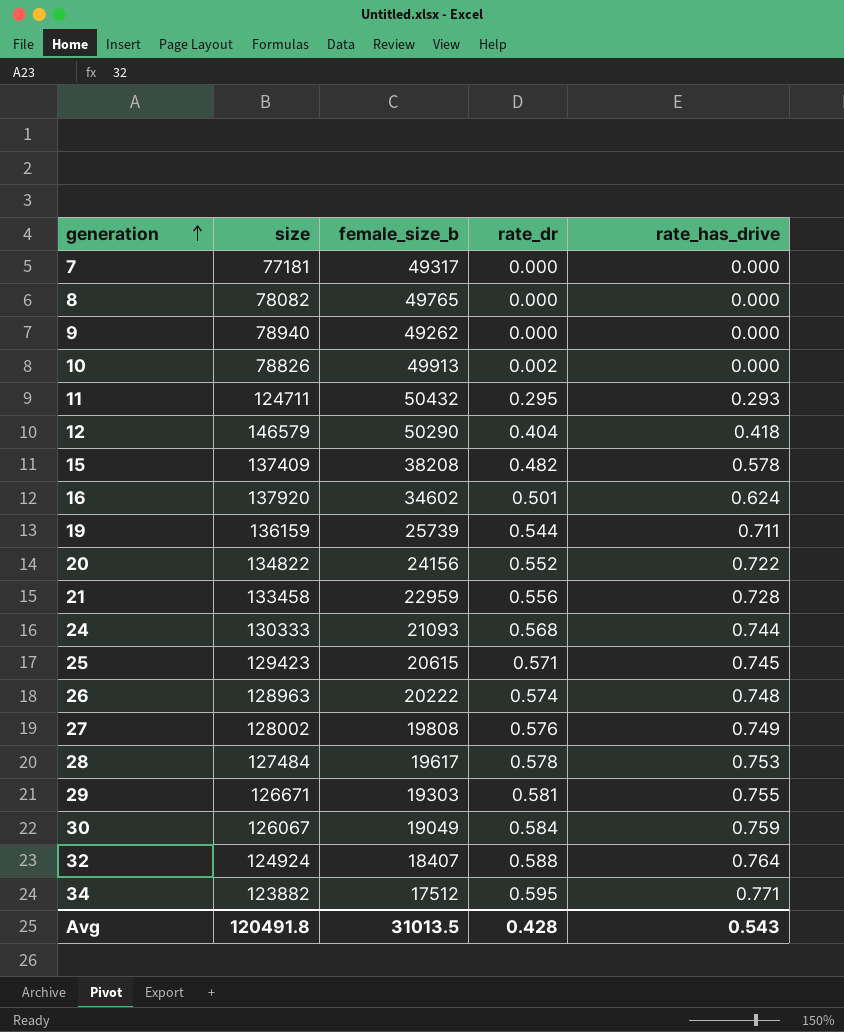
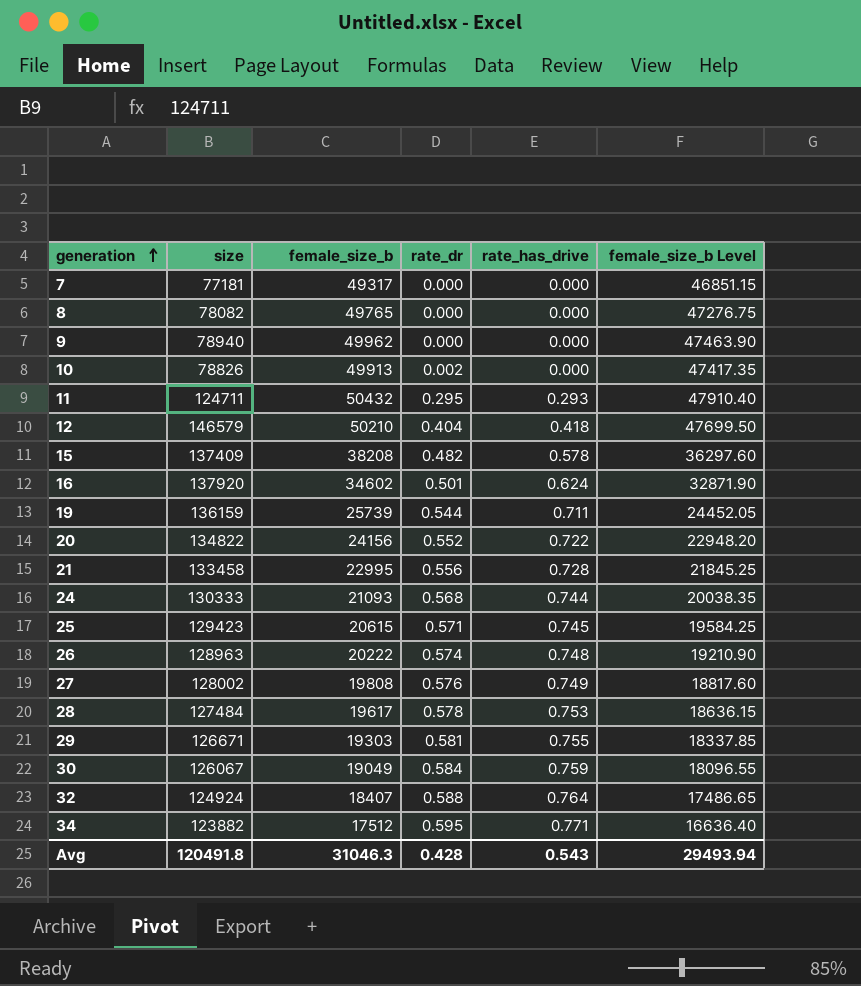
column female_size_b Level | formula: none -> [female_size_b] * 0.95
9 | female_size_b: 49262 -> 49962
12 | female_size_b: 50290 -> 50210
21 | female_size_b: 22959 -> 22995
Avg | female_size_b: 31013.5 -> 31046.3

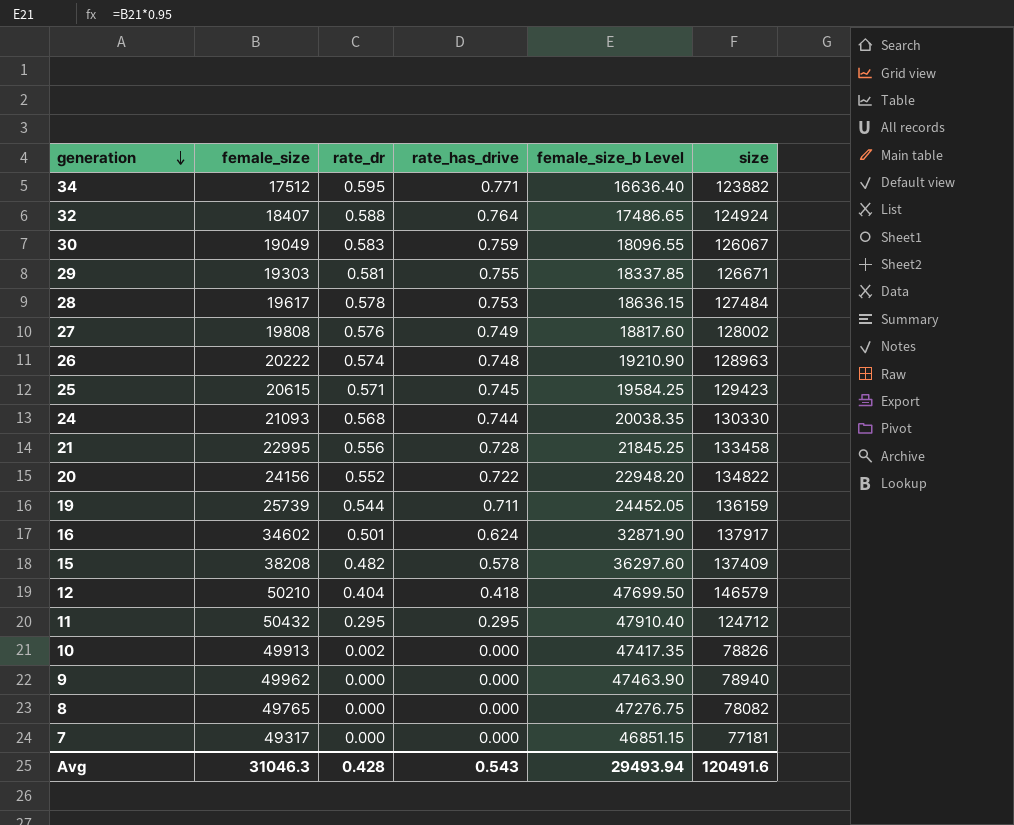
row order: generation ascending -> generation descending
column name: female_size_b -> female_size
column size | position: 2 -> 6
30 | rate_dr: 0.584 -> 0.583
24 | size: 130333 -> 130330
16 | size: 137920 -> 137917
11 | rate_has_drive: 0.293 -> 0.295
11 | size: 124711 -> 124712
Avg | size: 120491.8 -> 120491.6

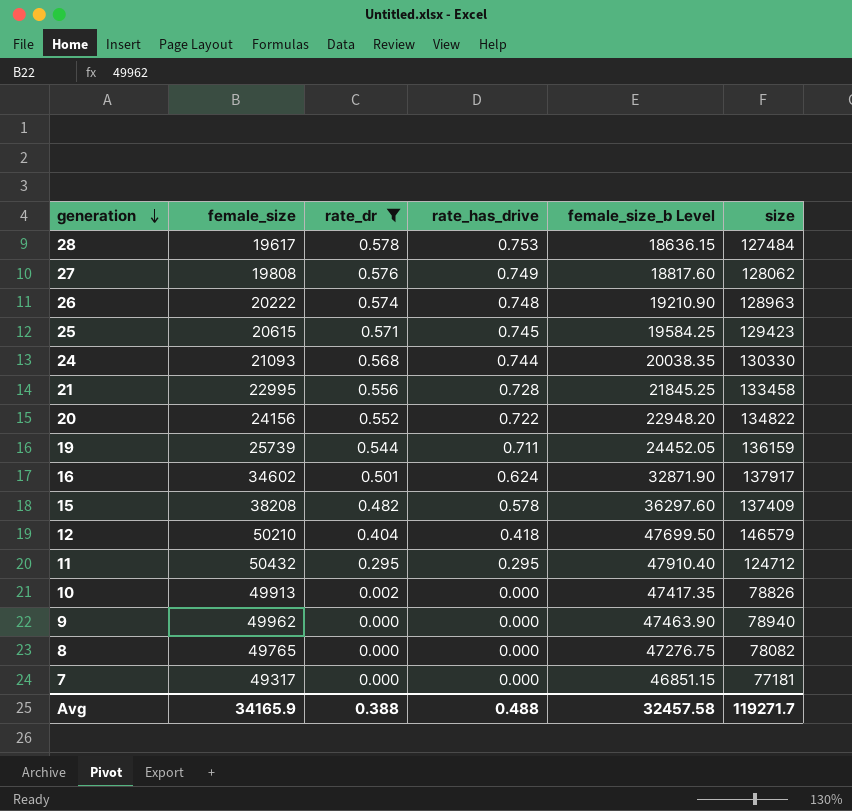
filter: none -> rate_dr <= 0.578
27 | size: 128002 -> 128062
Avg | female_size: 31046.3 -> 34165.9
Avg | rate_dr: 0.428 -> 0.388
Avg | rate_has_drive: 0.543 -> 0.488
Avg | female_size_b Level: 29493.94 -> 32457.58
Avg | size: 120491.6 -> 119271.7

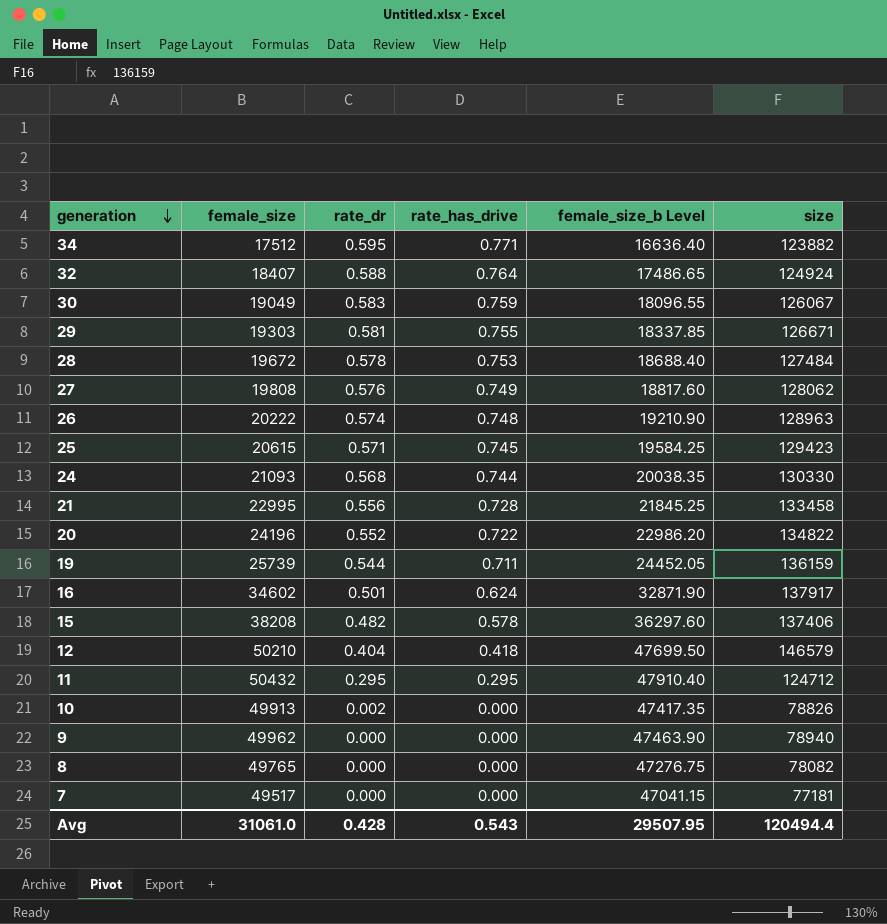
filter: rate_dr <= 0.578 -> none
28 | female_size: 19617 -> 19672
28 | female_size_b Level: 18636.15 -> 18688.40
20 | female_size: 24156 -> 24196
20 | female_size_b Level: 22948.20 -> 22986.20
15 | size: 137409 -> 137406
7 | female_size: 49317 -> 49517
7 | female_size_b Level: 46851.15 -> 47041.15
Avg | female_size: 34165.9 -> 31061.0
Avg | rate_dr: 0.388 -> 0.428
Avg | rate_has_drive: 0.488 -> 0.543
Avg | female_size_b Level: 32457.58 -> 29507.95
Avg | size: 119271.7 -> 120494.4

